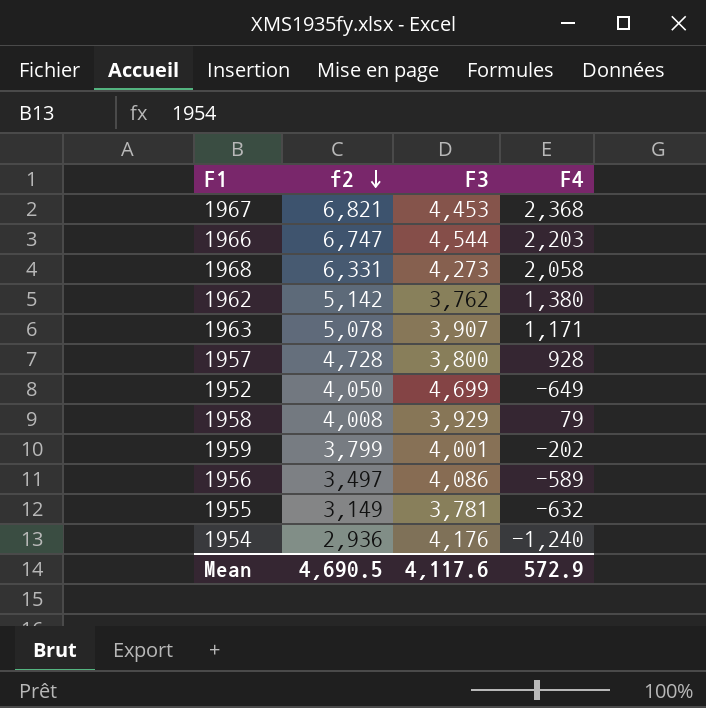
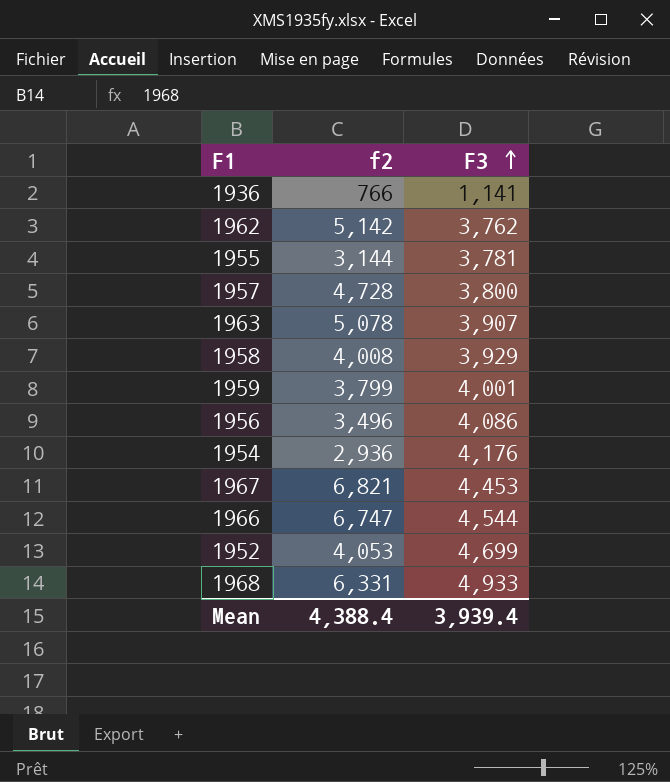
row order: f2 descending -> F3 ascending
column F4 | formula: [f2] - [F3] -> none
row 1936: none -> 766 | 1,141
1955 | f2: 3,149 -> 3,144
1956 | f2: 3,497 -> 3,496
1952 | f2: 4,050 -> 4,053
1968 | F3: 4,273 -> 4,933
Mean | f2: 4,690.5 -> 4,388.4
Mean | F3: 4,117.6 -> 3,939.4

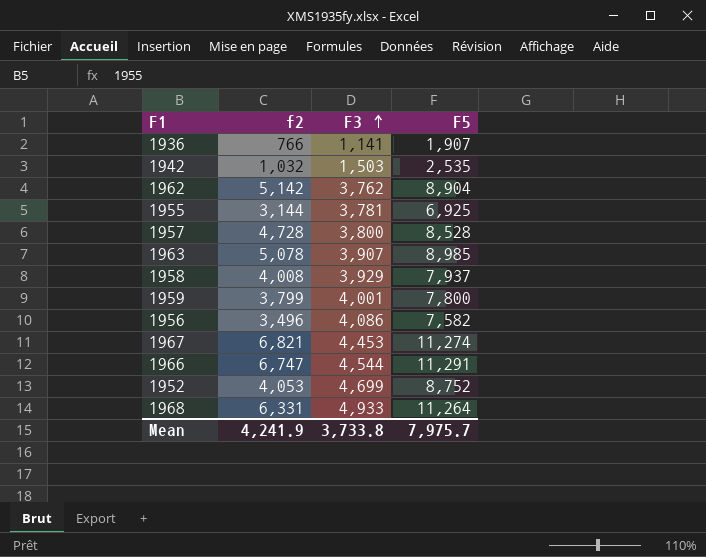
column F5 | formula: none -> [f2] + [F3]
row 1954: 2,936 | 4,176 -> none
row 1942: none -> 1,032 | 1,503 | 2,535
Mean | f2: 4,388.4 -> 4,241.9
Mean | F3: 3,939.4 -> 3,733.8

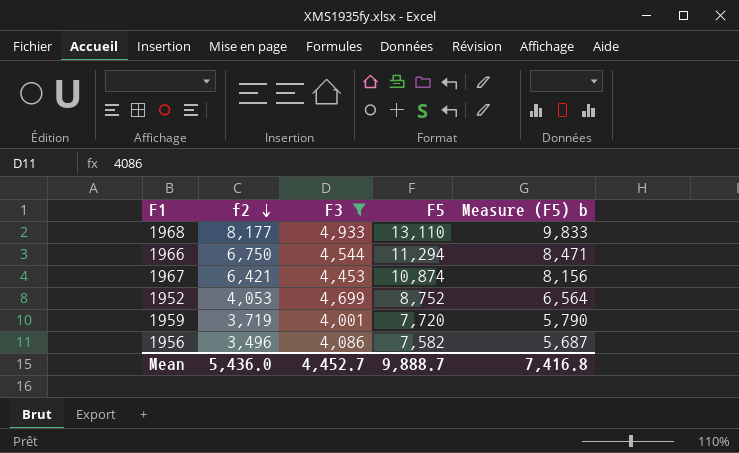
filter: none -> F3 >= 4,001
row order: F3 ascending -> f2 descending
column Measure (F5) b | formula: none -> [F5] * 0.75
1968 | f2: 6,331 -> 8,177
1968 | F5: 11,264 -> 13,110
1966 | f2: 6,747 -> 6,750
1966 | F5: 11,291 -> 11,294
1967 | f2: 6,821 -> 6,421
1967 | F5: 11,274 -> 10,874
1959 | f2: 3,799 -> 3,719
1959 | F5: 7,800 -> 7,720
Mean | f2: 4,241.9 -> 5,436.0
Mean | F3: 3,733.8 -> 4,452.7
Mean | F5: 7,975.7 -> 9,888.7

